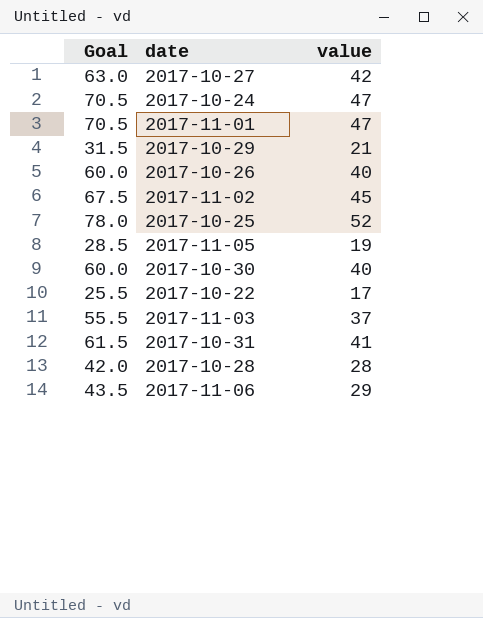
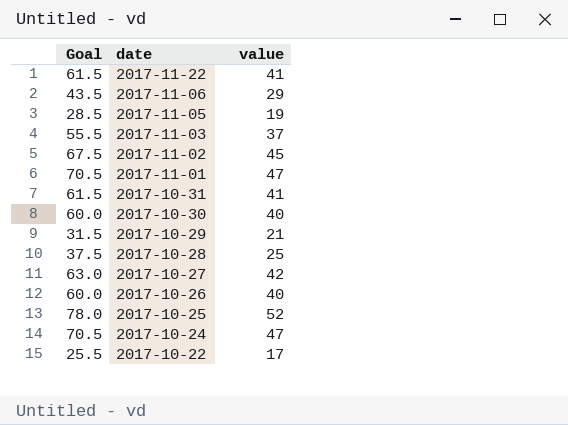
row order: none -> date descending
row 2017-11-22: none -> 61.5 | 41
2017-10-28 | Goal: 42.0 -> 37.5
2017-10-28 | value: 28 -> 25

